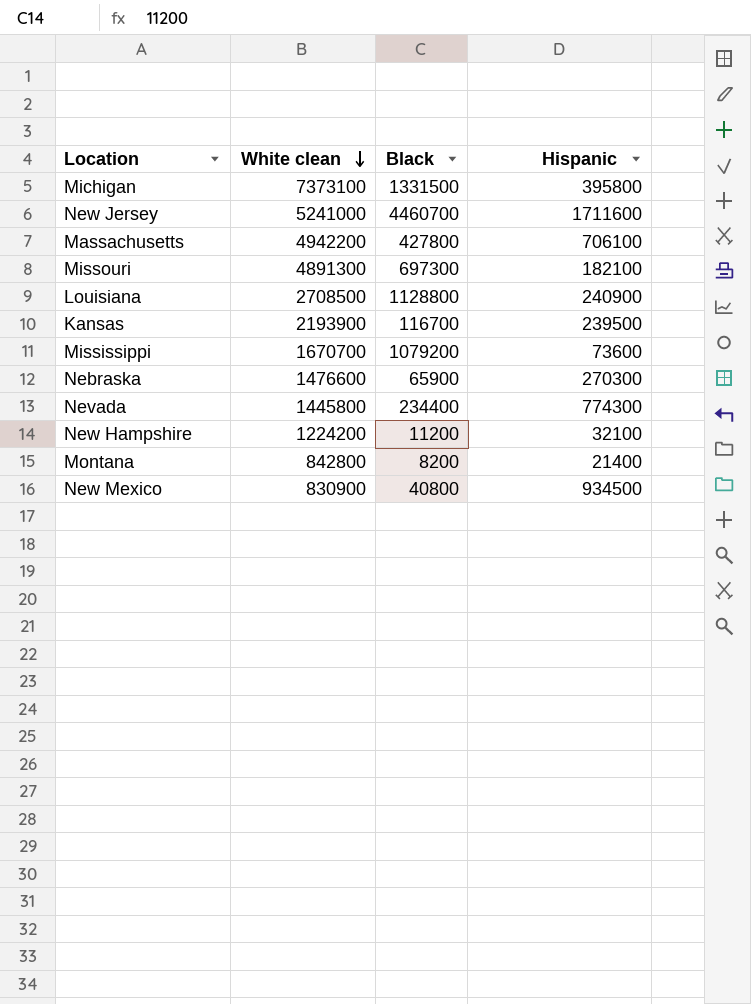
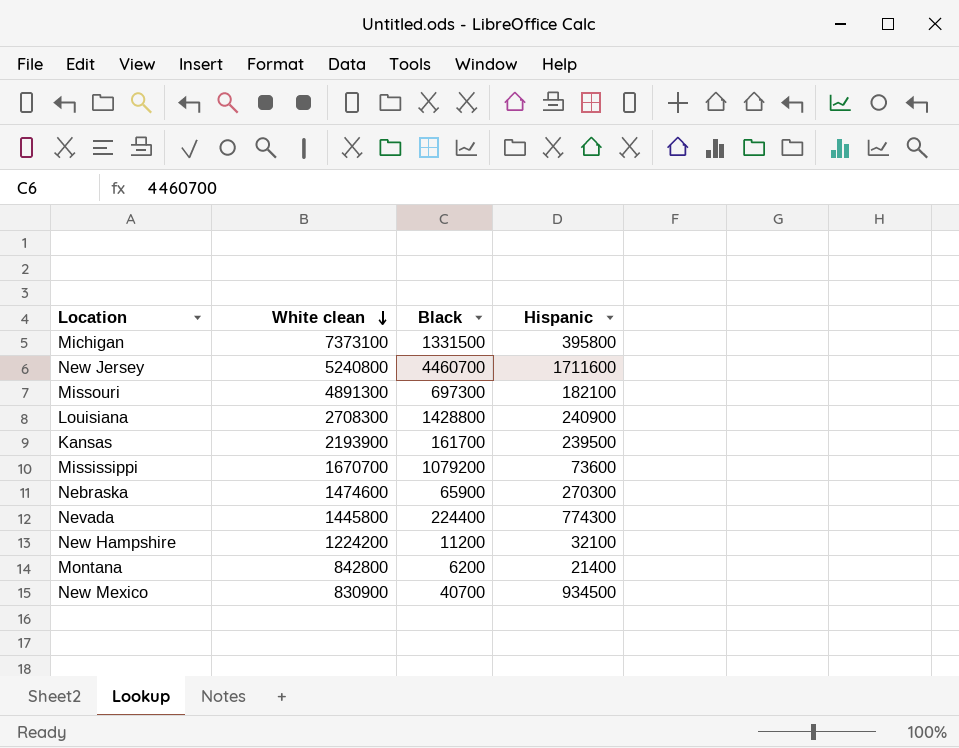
row Massachusetts: 4942200 | 427800 | 706100 -> none
New Jersey | White clean: 5241000 -> 5240800
Louisiana | White clean: 2708500 -> 2708300
Louisiana | Black: 1128800 -> 1428800
Kansas | Black: 116700 -> 161700
Nebraska | White clean: 1476600 -> 1474600
Nevada | Black: 234400 -> 224400
Montana | Black: 8200 -> 6200
New Mexico | Black: 40800 -> 40700

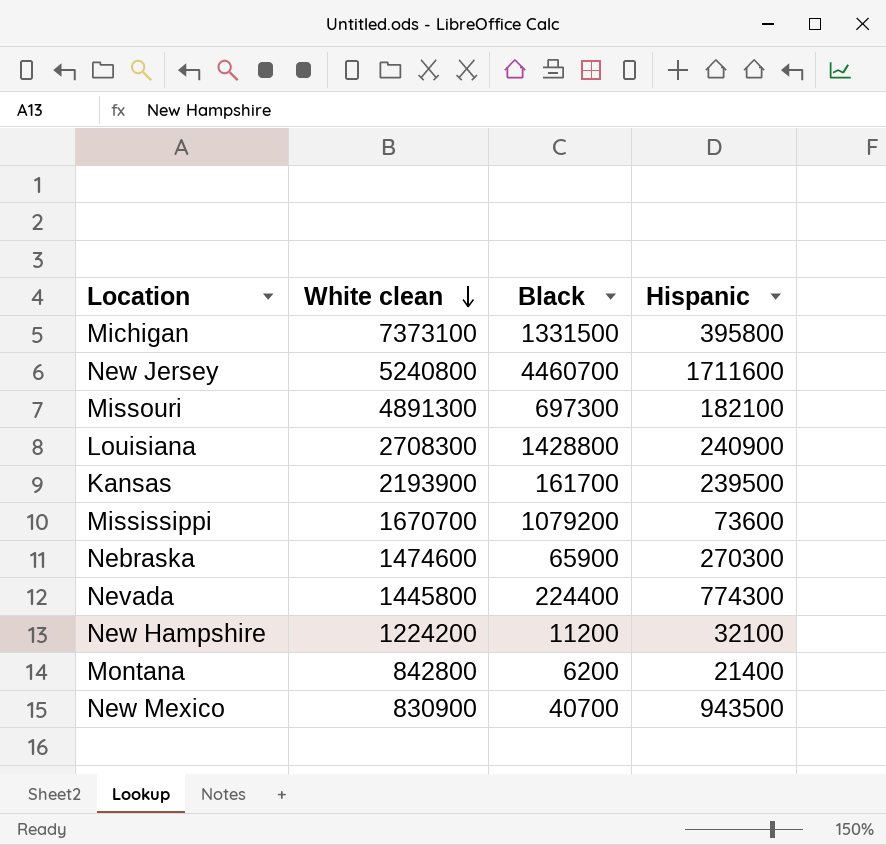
New Mexico | Hispanic: 934500 -> 943500

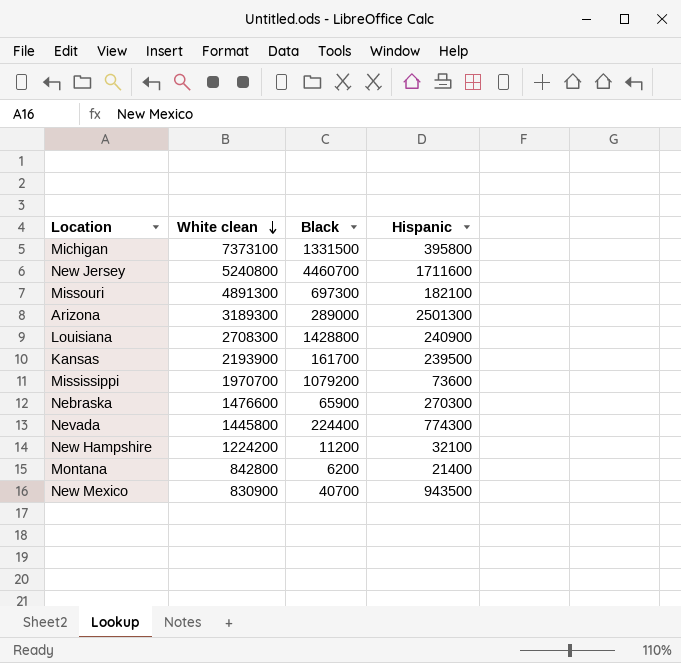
row Arizona: none -> 3189300 | 289000 | 2501300
Mississippi | White clean: 1670700 -> 1970700
Nebraska | White clean: 1474600 -> 1476600

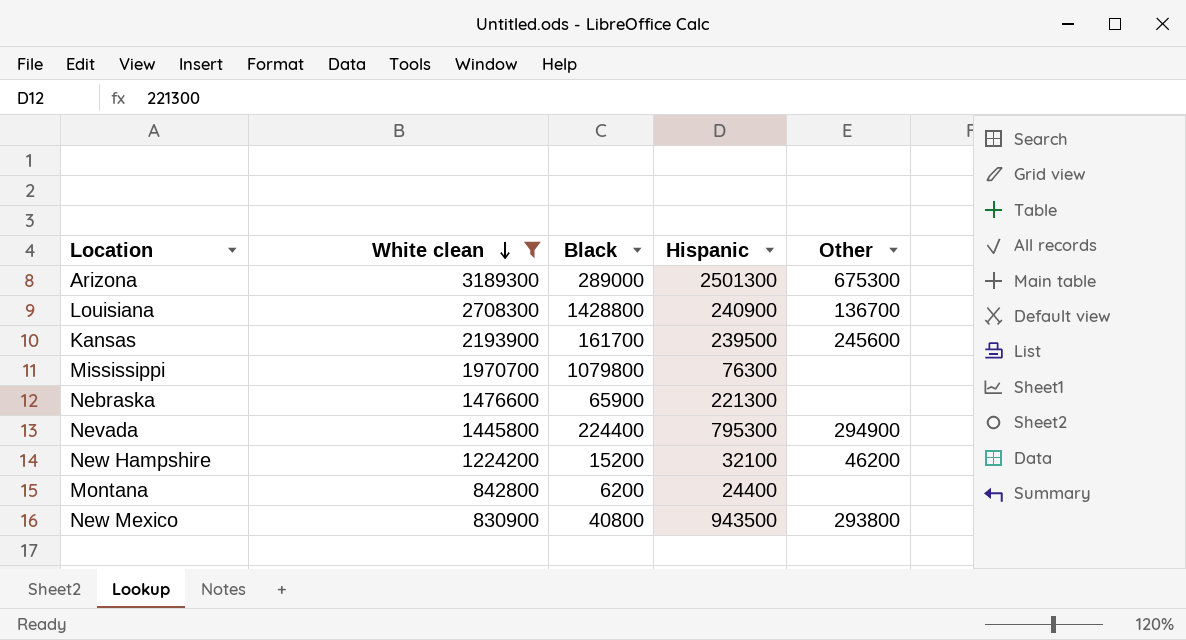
filter: none -> White clean <= 3189300
column Other | position: none -> 5
Mississippi | Black: 1079200 -> 1079800
Mississippi | Hispanic: 73600 -> 76300
Nebraska | Hispanic: 270300 -> 221300
Nevada | Hispanic: 774300 -> 795300
New Hampshire | Black: 11200 -> 15200
Montana | Hispanic: 21400 -> 24400
New Mexico | Black: 40700 -> 40800

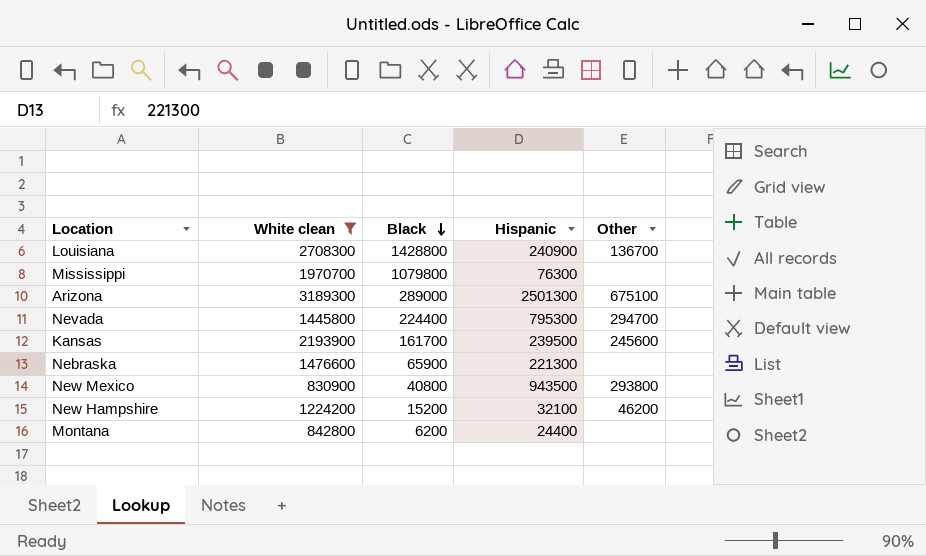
row order: White clean descending -> Black descending
Arizona | Other: 675300 -> 675100
Nevada | Other: 294900 -> 294700

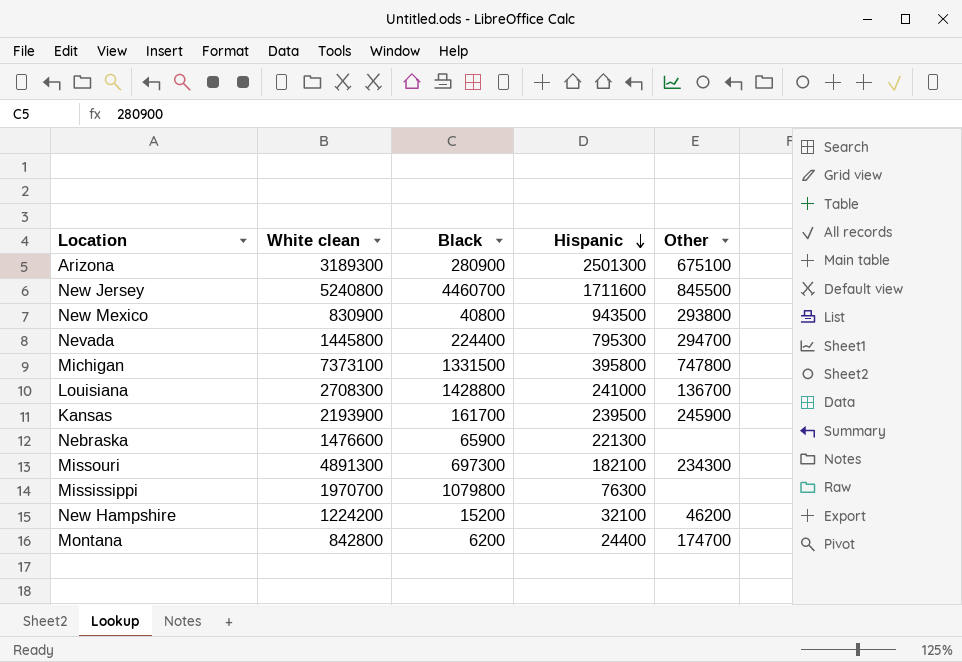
filter: White clean <= 3189300 -> none
row order: Black descending -> Hispanic descending
Arizona | Black: 289000 -> 280900
Louisiana | Hispanic: 240900 -> 241000
Kansas | Other: 245600 -> 245900
Montana | Other: none -> 174700

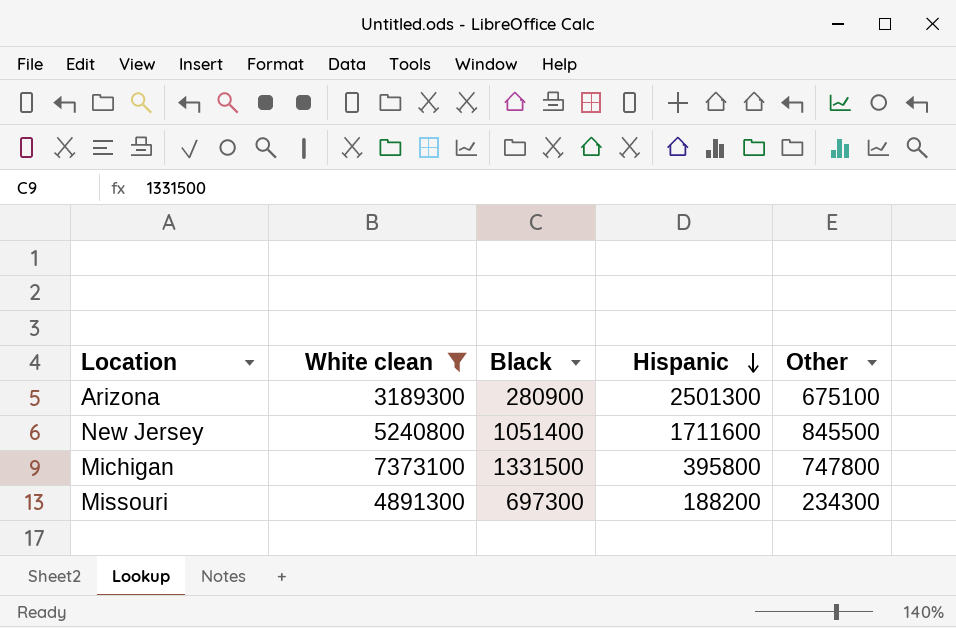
filter: none -> White clean >= 3189300
New Jersey | Black: 4460700 -> 1051400
Missouri | Hispanic: 182100 -> 188200

